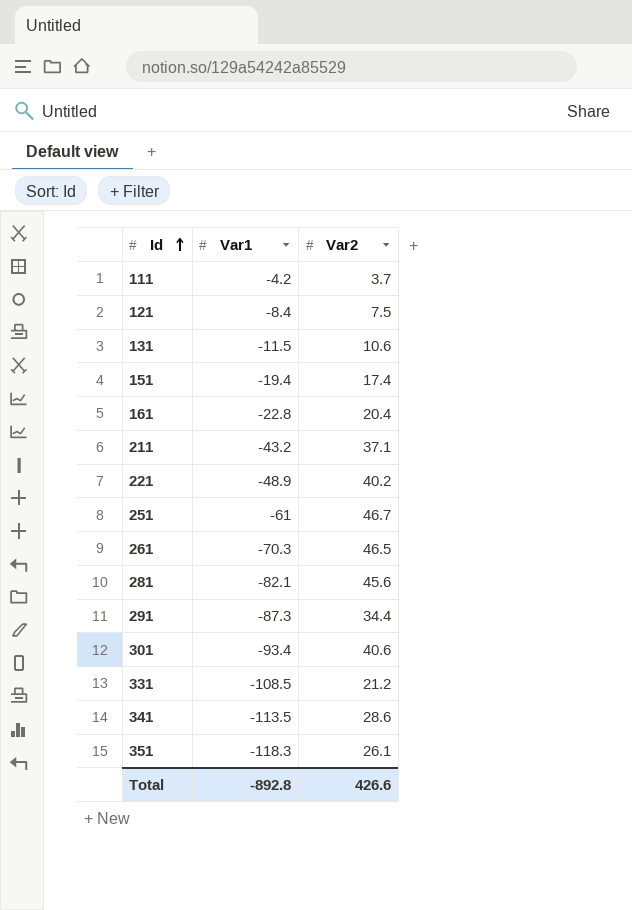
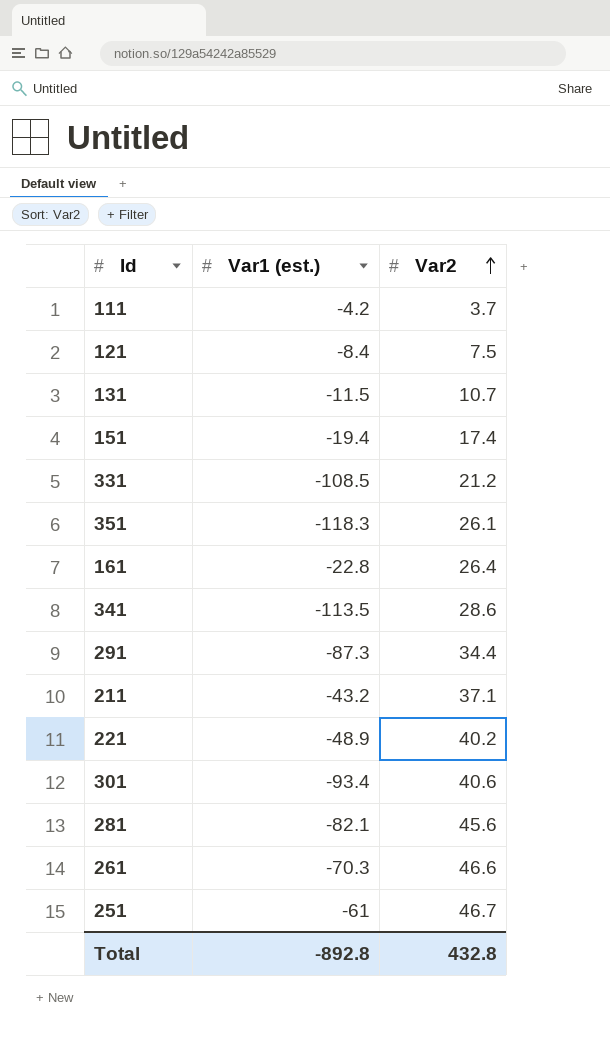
row order: Id ascending -> Var2 ascending
column name: Var1 -> Var1 (est.)
131 | Var2: 10.6 -> 10.7
161 | Var2: 20.4 -> 26.4
261 | Var2: 46.5 -> 46.6
Total | Var2: 426.6 -> 432.8

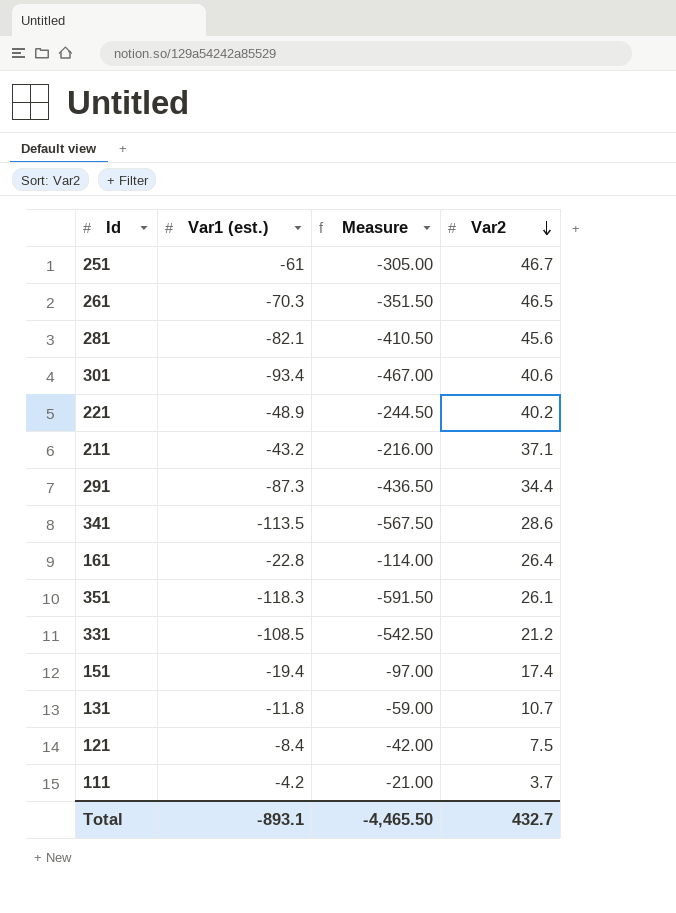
row order: Var2 ascending -> Var2 descending
column Measure | formula: none -> [Var1 (est.)] * 5
261 | Var2: 46.6 -> 46.5
131 | Var1 (est.): -11.5 -> -11.8
Total | Var1 (est.): -892.8 -> -893.1
Total | Var2: 432.8 -> 432.7

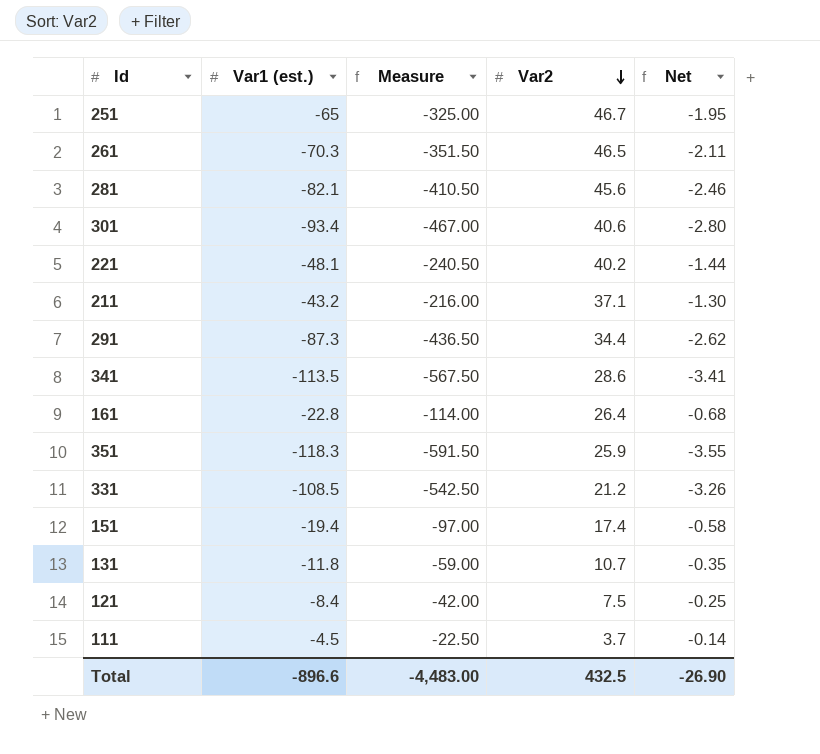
column Net | formula: none -> [Var1 (est.)] * 0.03
251 | Var1 (est.): -61 -> -65
251 | Measure: -305.00 -> -325.00
221 | Var1 (est.): -48.9 -> -48.1
221 | Measure: -244.50 -> -240.50
351 | Var2: 26.1 -> 25.9
111 | Var1 (est.): -4.2 -> -4.5
111 | Measure: -21.00 -> -22.50
Total | Var1 (est.): -893.1 -> -896.6
Total | Measure: -4,465.50 -> -4,483.00
Total | Var2: 432.7 -> 432.5

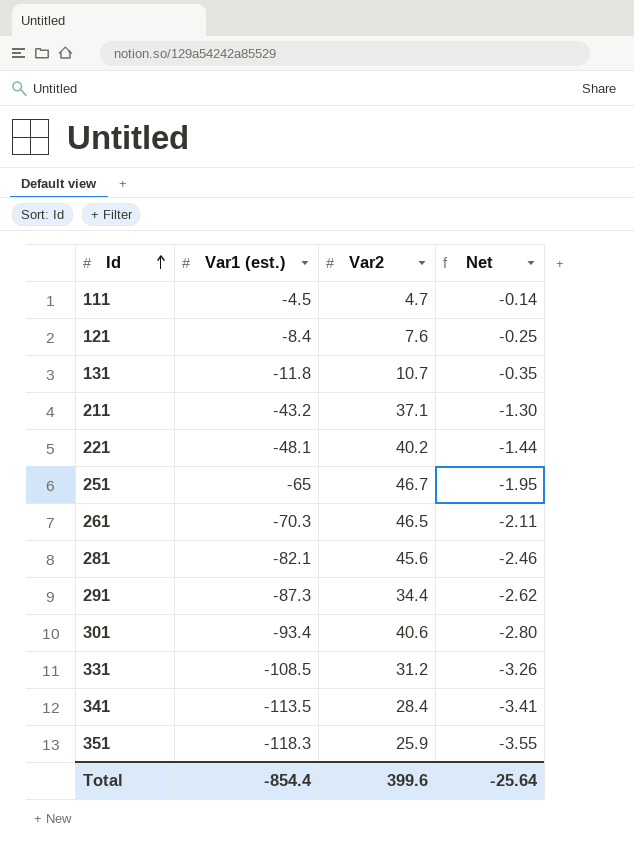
row order: Var2 descending -> Id ascending
column Measure | formula: [Var1 (est.)] * 5 -> none
row 161: -22.8 | -114.00 | 26.4 | -0.68 -> none
row 151: -19.4 | -97.00 | 17.4 | -0.58 -> none
111 | Var2: 3.7 -> 4.7
121 | Var2: 7.5 -> 7.6
331 | Var2: 21.2 -> 31.2
341 | Var2: 28.6 -> 28.4
Total | Var1 (est.): -896.6 -> -854.4
Total | Var2: 432.5 -> 399.6
Total | Net: -26.90 -> -25.64

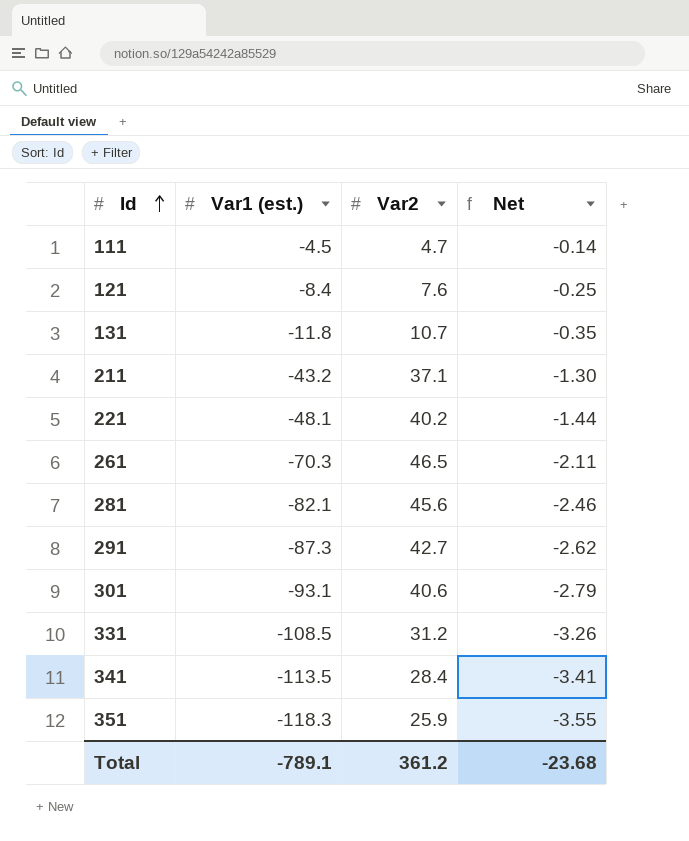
row 251: -65 | 46.7 | -1.95 -> none
291 | Var2: 34.4 -> 42.7
301 | Var1 (est.): -93.4 -> -93.1
301 | Net: -2.80 -> -2.79
Total | Var1 (est.): -854.4 -> -789.1
Total | Var2: 399.6 -> 361.2
Total | Net: -25.64 -> -23.68

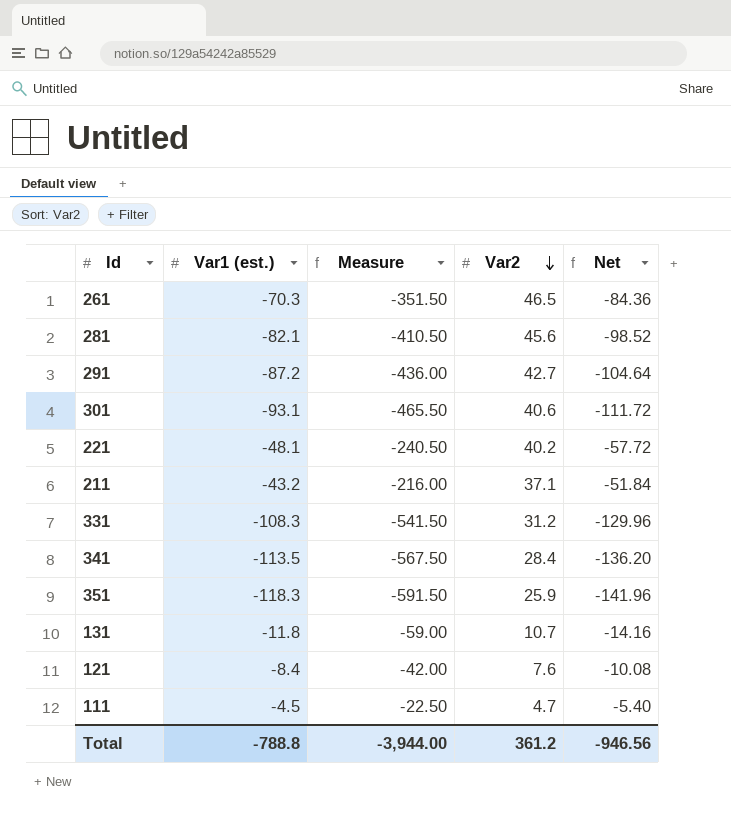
row order: Id ascending -> Var2 descending
column Measure | formula: none -> [Var1 (est.)] * 5
column Net | formula: [Var1 (est.)] * 0.03 -> [Var1 (est.)] * 1.2
291 | Var1 (est.): -87.3 -> -87.2
331 | Var1 (est.): -108.5 -> -108.3
Total | Var1 (est.): -789.1 -> -788.8
Total | Net: -23.68 -> -946.56

